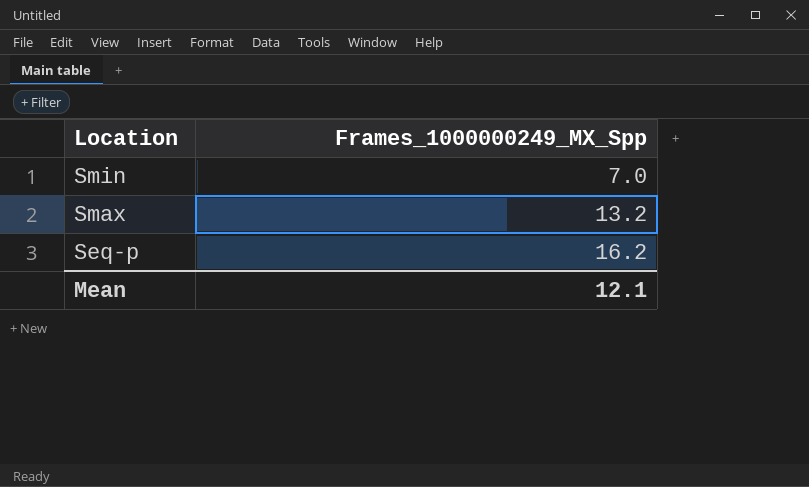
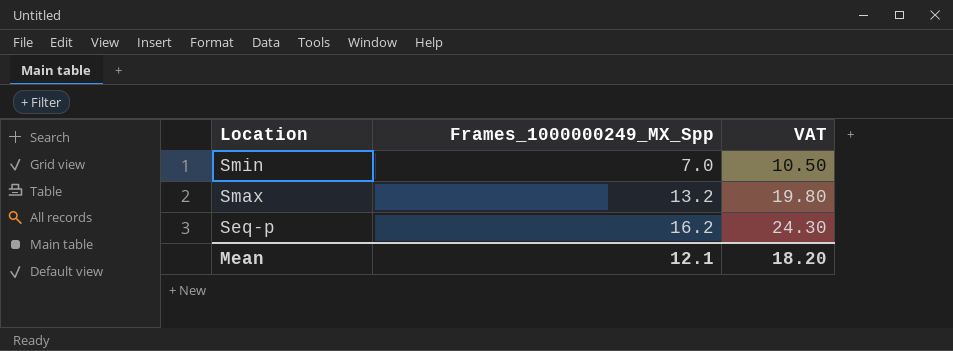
column VAT | formula: none -> [Frames_1000000249_MX_Spp] * 1.5

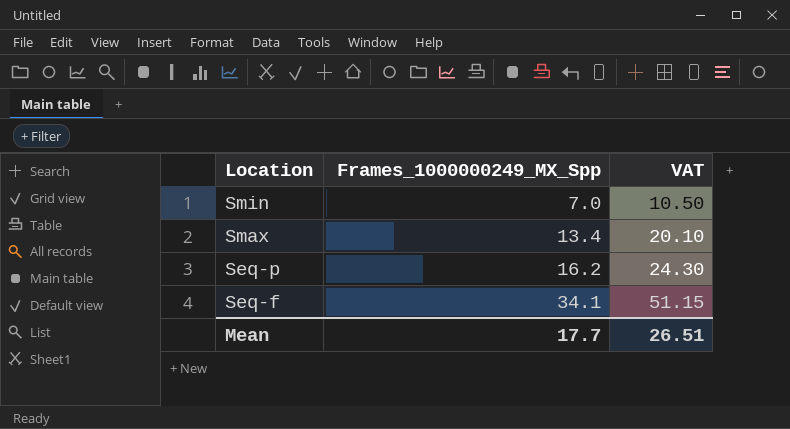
Smax | Frames_1000000249_MX_Spp: 13.2 -> 13.4
Smax | VAT: 19.80 -> 20.10
row Seq-f: none -> 34.1 | 51.15
Mean | Frames_1000000249_MX_Spp: 12.1 -> 17.7
Mean | VAT: 18.20 -> 26.51

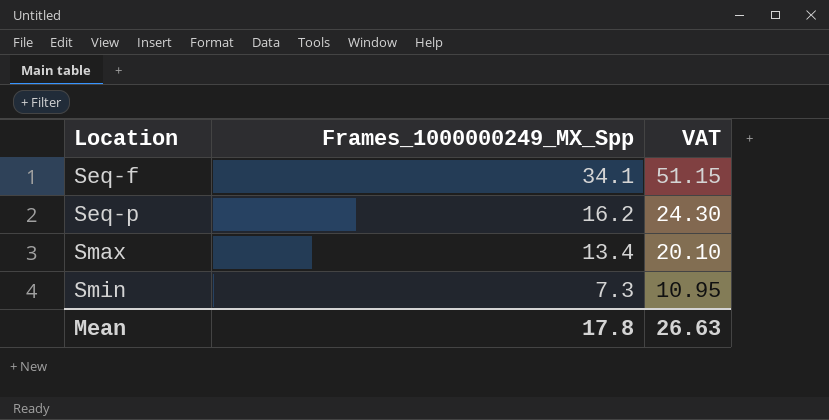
row order: Location descending -> Location ascending
Smin | Frames_1000000249_MX_Spp: 7.0 -> 7.3
Smin | VAT: 10.50 -> 10.95
Mean | Frames_1000000249_MX_Spp: 17.7 -> 17.8
Mean | VAT: 26.51 -> 26.63

